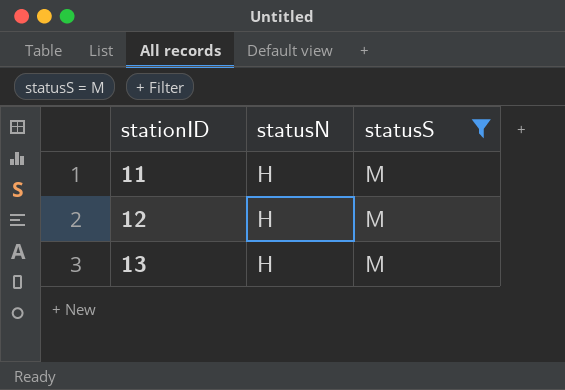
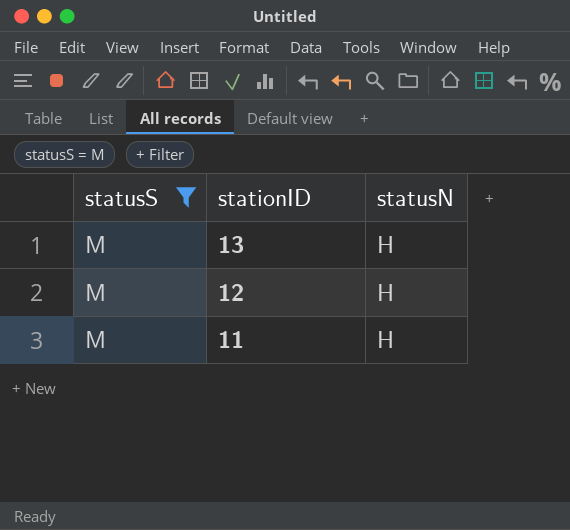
row order: stationID ascending -> stationID descending
column statusS | position: 3 -> 1

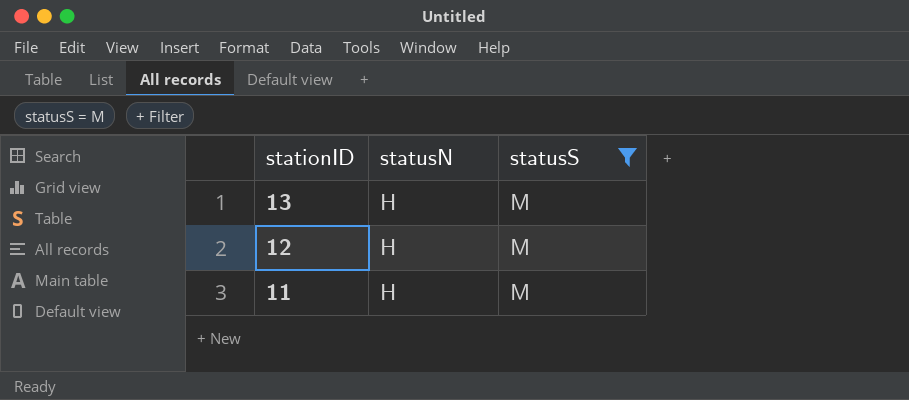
column statusS | position: 1 -> 3

